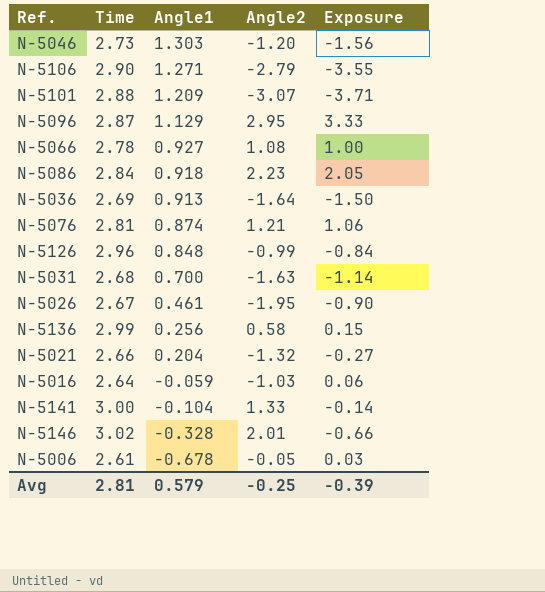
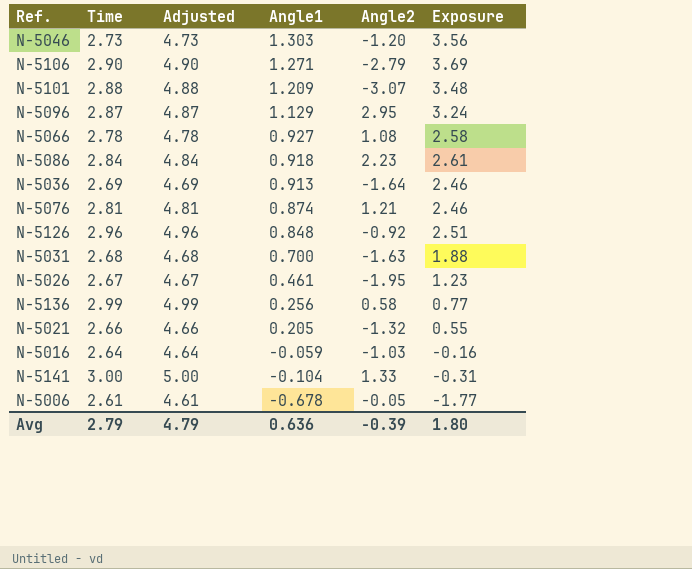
column Adjusted | formula: none -> [Time] + 2
column Exposure | formula: [Angle1] * [Angle2] -> [Time] * [Angle1]
row N-5146: 3.02 | -0.328 | 2.01 | -0.66 -> none
N-5126 | Angle2: -0.99 -> -0.92
N-5021 | Angle1: 0.204 -> 0.205
Avg | Time: 2.81 -> 2.79
Avg | Angle1: 0.579 -> 0.636
Avg | Angle2: -0.25 -> -0.39
Avg | Exposure: -0.39 -> 1.80

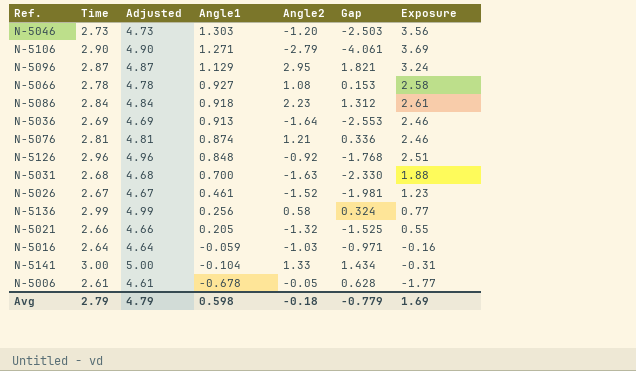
column Gap | formula: none -> [Angle2] - [Angle1]
row N-5101: 2.88 | 4.88 | 1.209 | -3.07 | 3.48 -> none
N-5026 | Angle2: -1.95 -> -1.52
Avg | Angle1: 0.636 -> 0.598
Avg | Angle2: -0.39 -> -0.18
Avg | Exposure: 1.80 -> 1.69

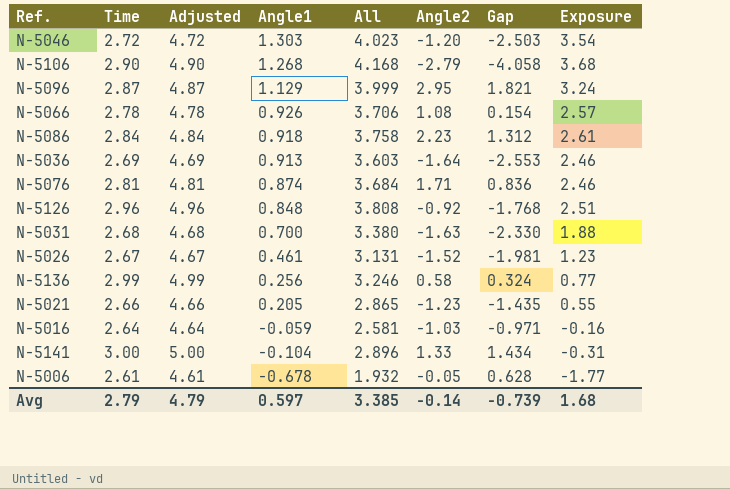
column All | formula: none -> [Time] + [Angle1]
N-5046 | Time: 2.73 -> 2.72
N-5046 | Adjusted: 4.73 -> 4.72
N-5046 | Exposure: 3.56 -> 3.54
N-5106 | Angle1: 1.271 -> 1.268
N-5106 | Gap: -4.061 -> -4.058
N-5106 | Exposure: 3.69 -> 3.68
N-5066 | Angle1: 0.927 -> 0.926
N-5066 | Gap: 0.153 -> 0.154
N-5066 | Exposure: 2.58 -> 2.57
N-5076 | Angle2: 1.21 -> 1.71
N-5076 | Gap: 0.336 -> 0.836
N-5021 | Angle2: -1.32 -> -1.23
N-5021 | Gap: -1.525 -> -1.435
Avg | Angle1: 0.598 -> 0.597
Avg | Angle2: -0.18 -> -0.14
Avg | Gap: -0.779 -> -0.739
Avg | Exposure: 1.69 -> 1.68

